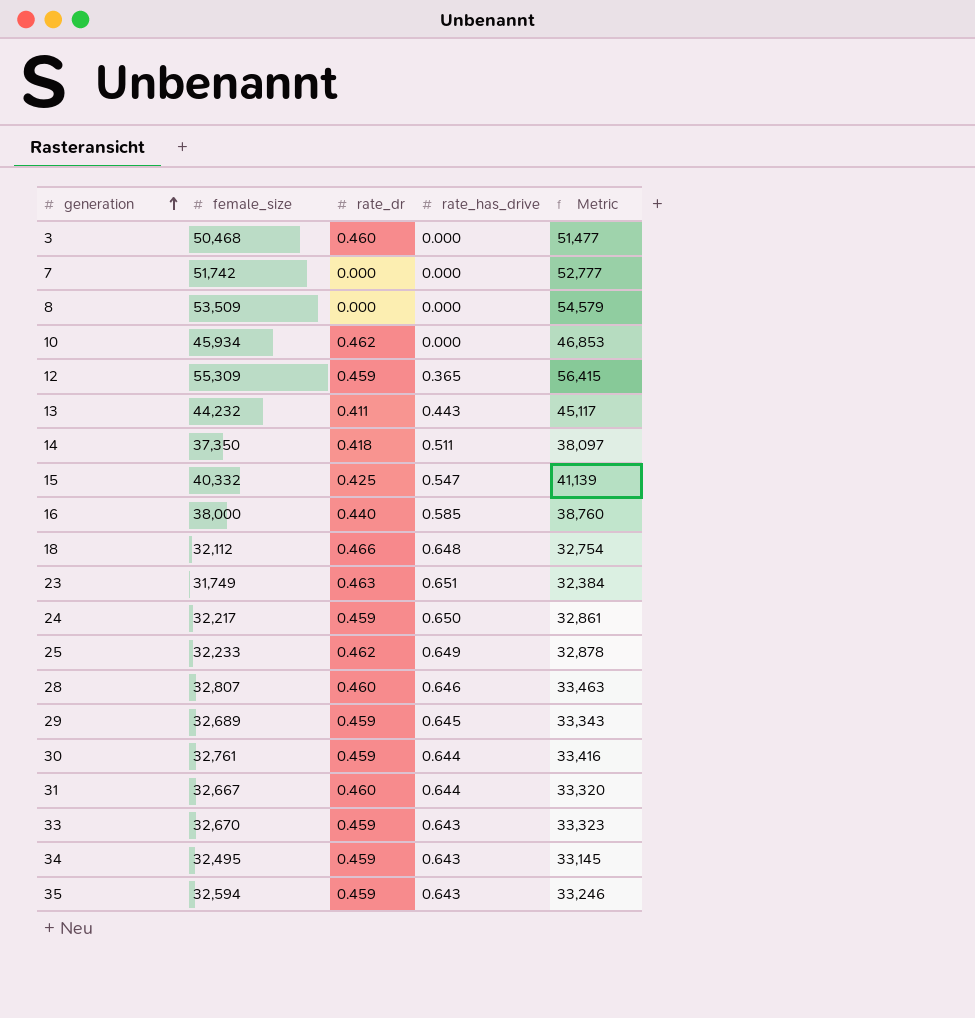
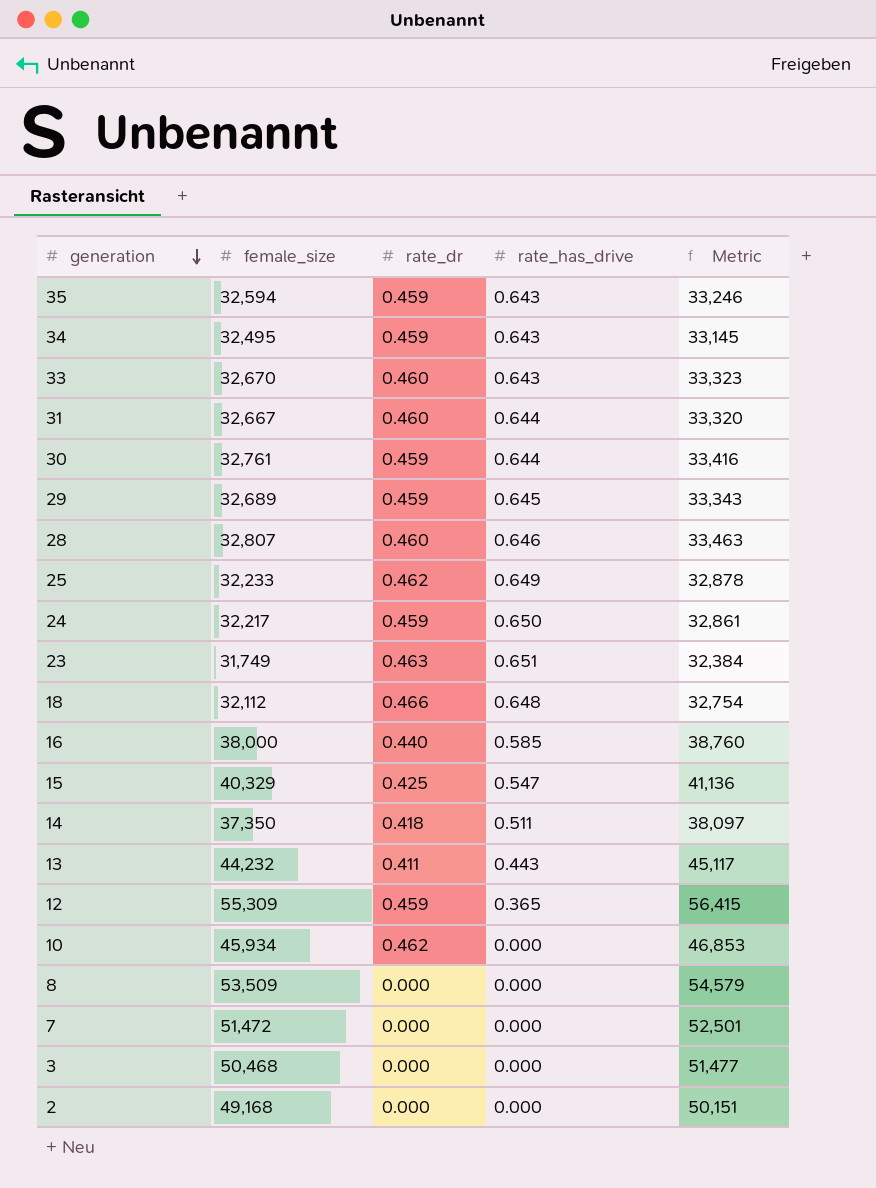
row order: generation ascending -> generation descending
33 | rate_dr: 0.459 -> 0.460
15 | female_size: 40,332 -> 40,329
15 | Metric: 41,139 -> 41,136
7 | female_size: 51,742 -> 51,472
7 | Metric: 52,777 -> 52,501
3 | rate_dr: 0.460 -> 0.000
row 2: none -> 49,168 | 0.000 | 0.000 | 50,151

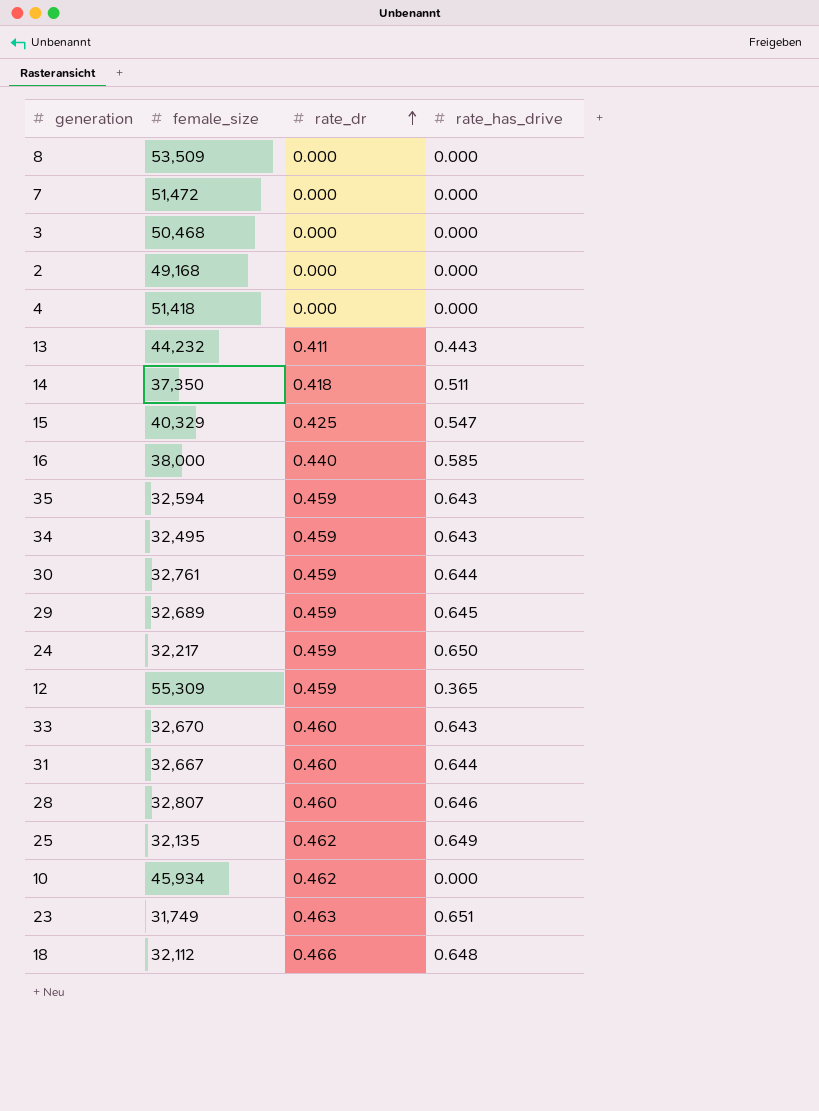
row order: generation descending -> rate_dr ascending
column Metric | formula: [female_size] * 1.02 -> none
row 4: none -> 51,418 | 0.000 | 0.000
25 | female_size: 32,233 -> 32,135

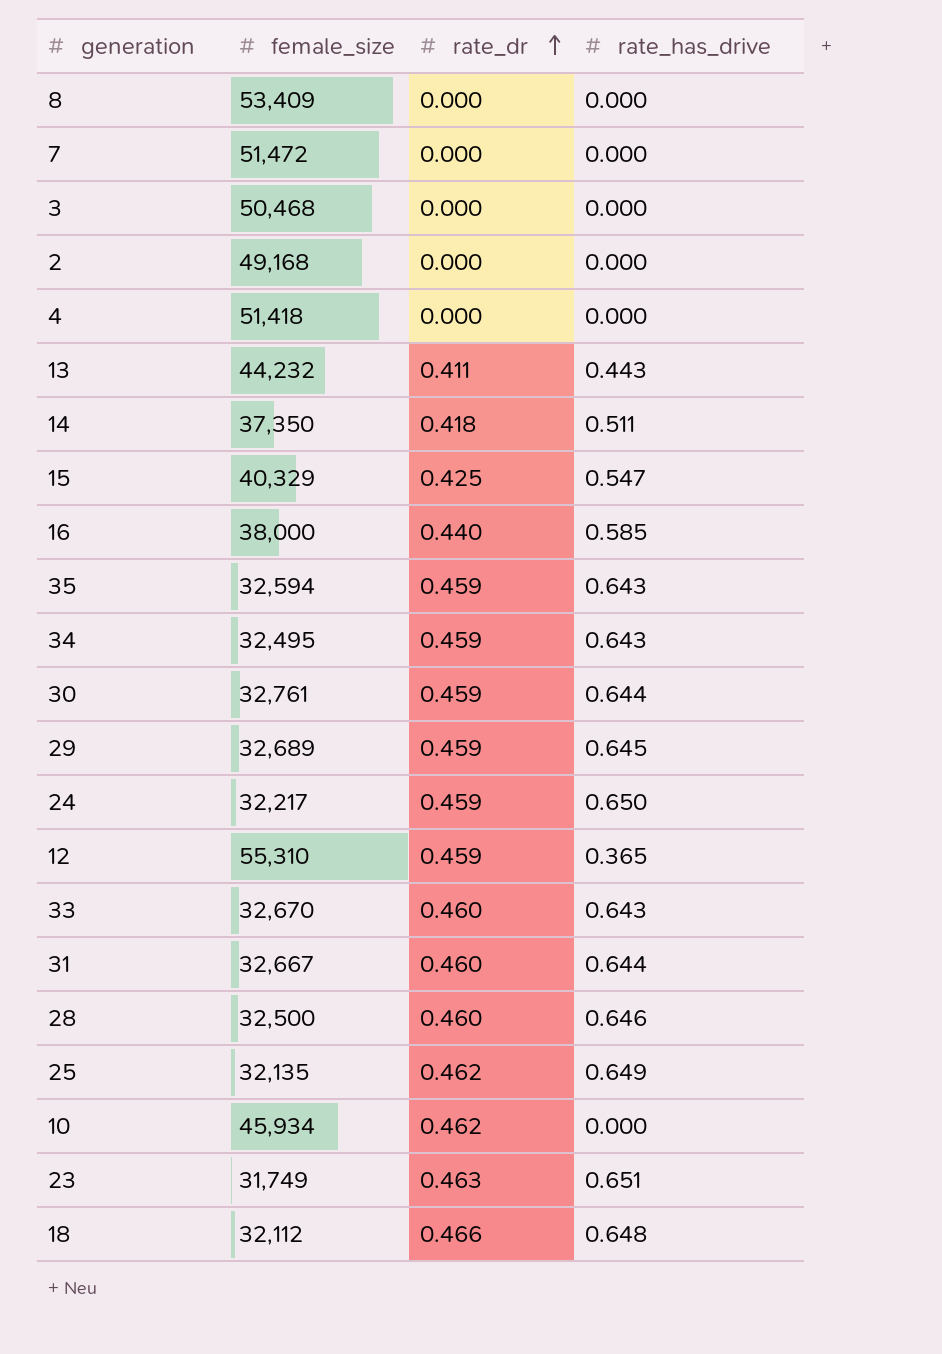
8 | female_size: 53,509 -> 53,409
12 | female_size: 55,309 -> 55,310
28 | female_size: 32,807 -> 32,500

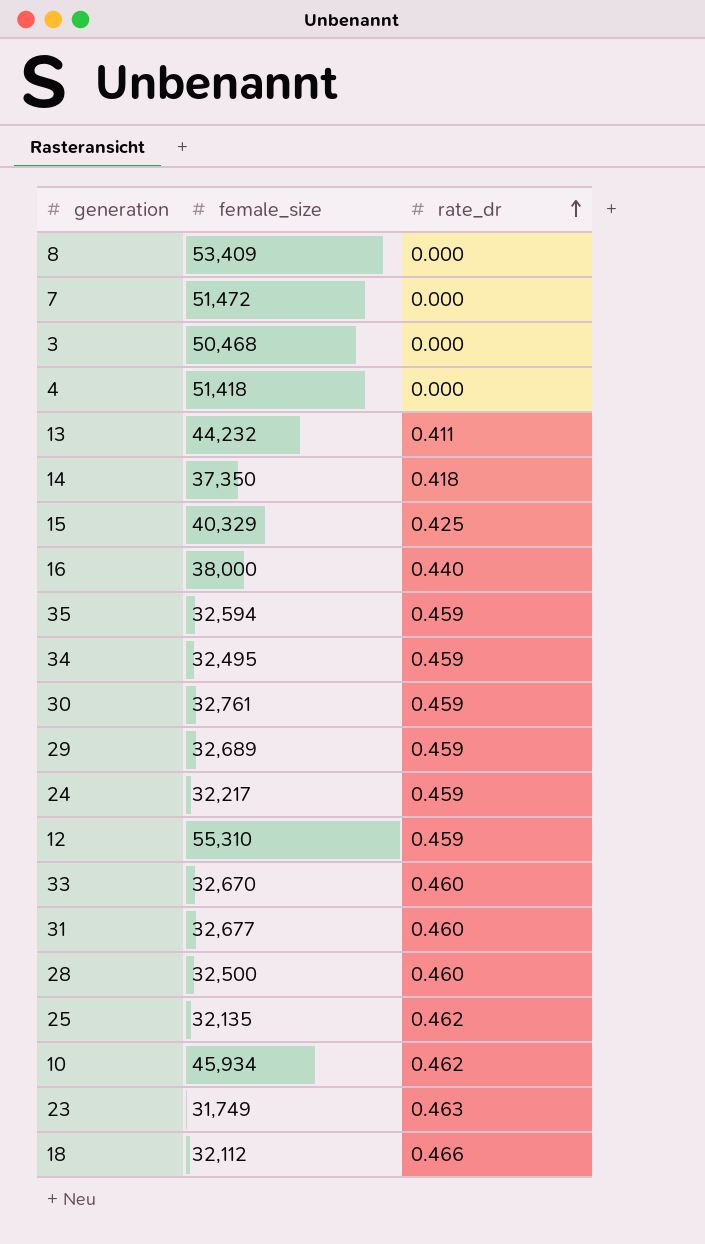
column rate_has_drive | position: 4 -> none
row 2: 49,168 | 0.000 | 0.000 -> none
31 | female_size: 32,667 -> 32,677

